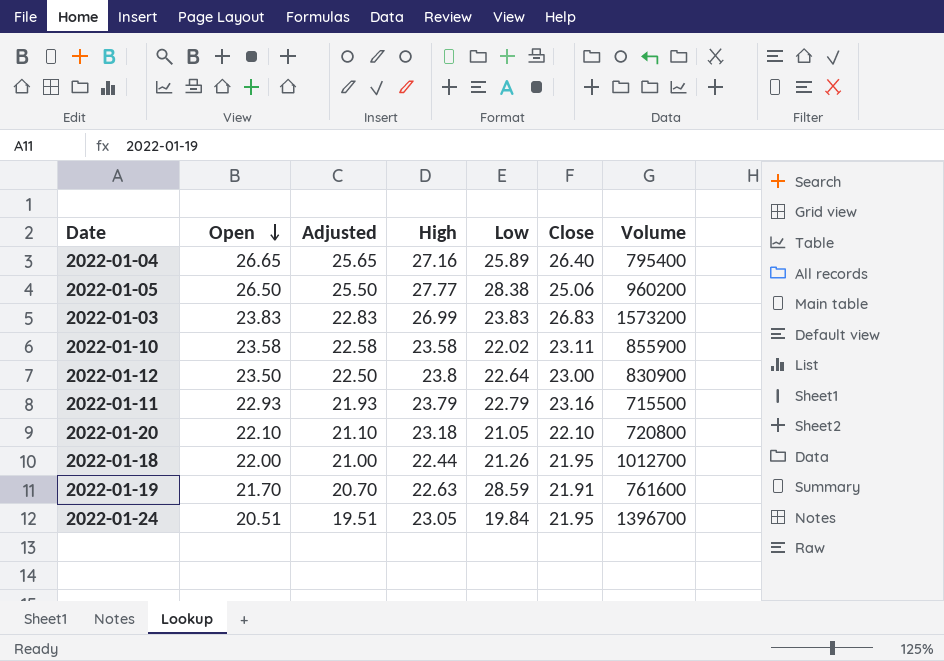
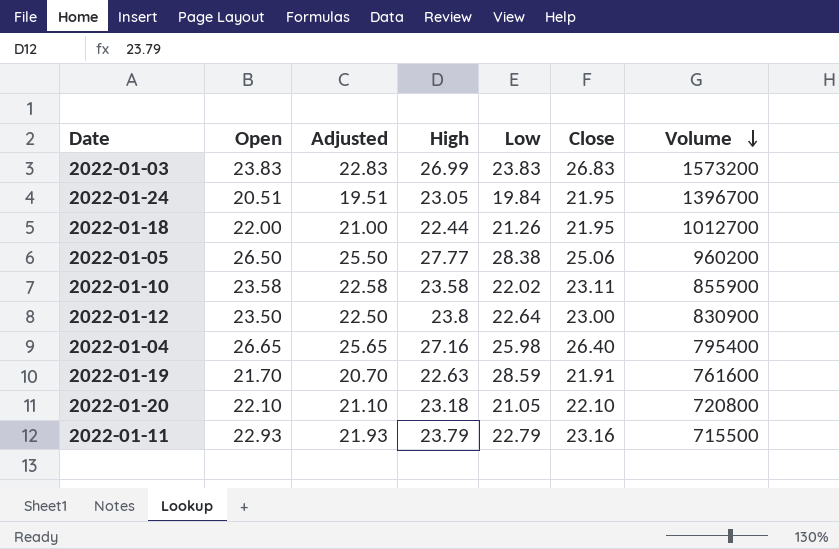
row order: Open descending -> Volume descending
2022-01-04 | Low: 25.89 -> 25.98

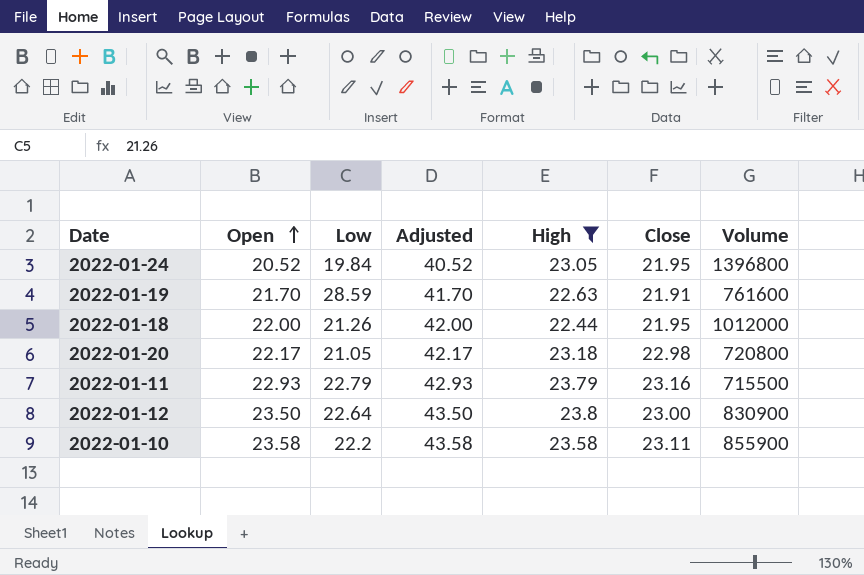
filter: none -> High <= 23.8
row order: Volume descending -> Open ascending
column Low | position: 5 -> 3
column Adjusted | formula: [Open] - 1 -> [Open] + 20
2022-01-24 | Open: 20.51 -> 20.52
2022-01-24 | Volume: 1396700 -> 1396800
2022-01-18 | Volume: 1012700 -> 1012000
2022-01-20 | Open: 22.10 -> 22.17
2022-01-20 | Close: 22.10 -> 22.98
2022-01-10 | Low: 22.02 -> 22.2

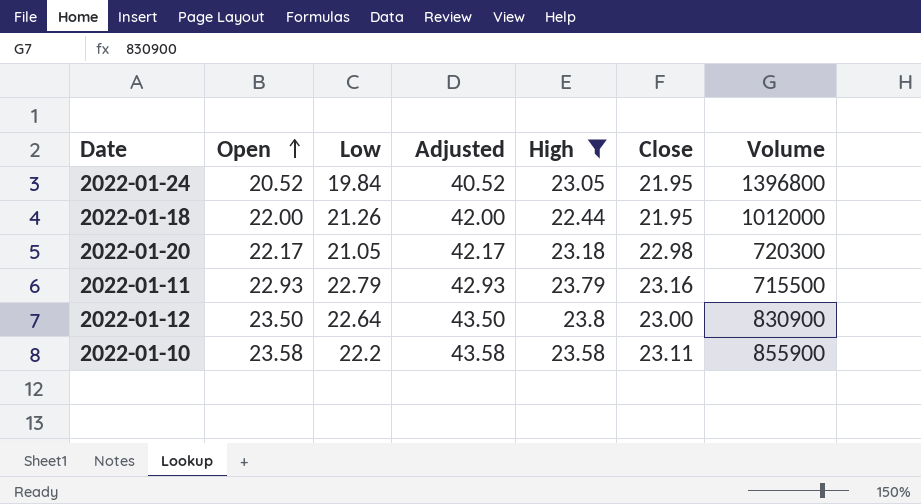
row 2022-01-19: 21.70 | 28.59 | 41.70 | 22.63 | 21.91 | 761600 -> none
2022-01-20 | Volume: 720800 -> 720300

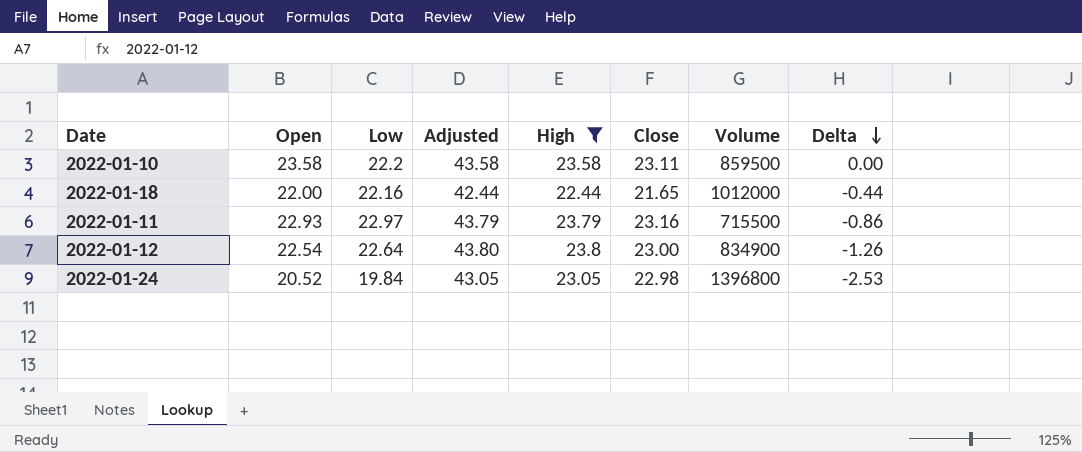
row order: Open ascending -> Delta descending
column Adjusted | formula: [Open] + 20 -> [High] + 20
column Delta | formula: none -> [Open] - [High]
row 2022-01-20: 22.17 | 21.05 | 42.17 | 23.18 | 22.98 | 720300 -> none
2022-01-10 | Volume: 855900 -> 859500
2022-01-18 | Low: 21.26 -> 22.16
2022-01-18 | Close: 21.95 -> 21.65
2022-01-11 | Low: 22.79 -> 22.97
2022-01-12 | Open: 23.50 -> 22.54
2022-01-12 | Volume: 830900 -> 834900
2022-01-24 | Close: 21.95 -> 22.98

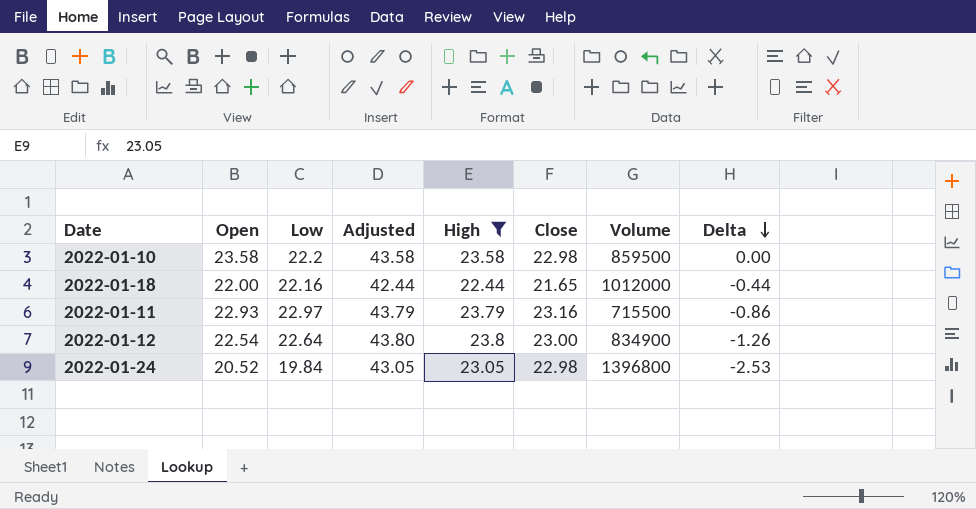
2022-01-10 | Close: 23.11 -> 22.98

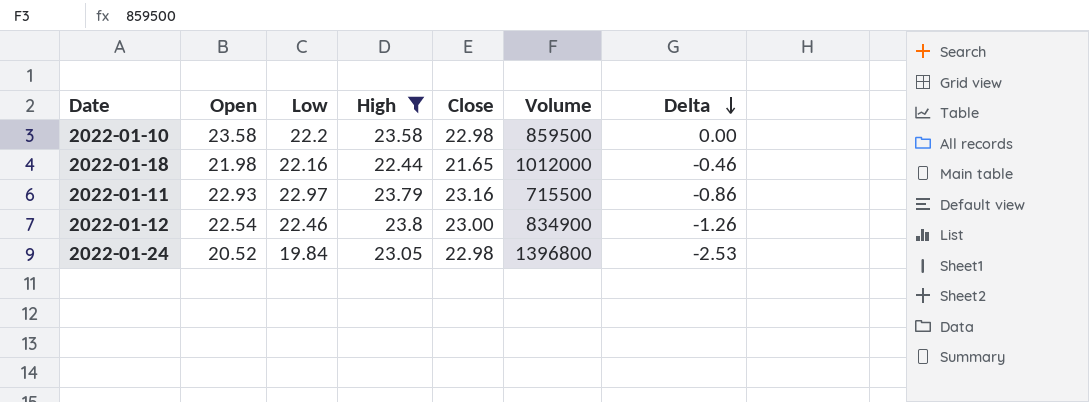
column Adjusted | formula: [High] + 20 -> none
2022-01-18 | Open: 22.00 -> 21.98
2022-01-18 | Delta: -0.44 -> -0.46
2022-01-12 | Low: 22.64 -> 22.46

